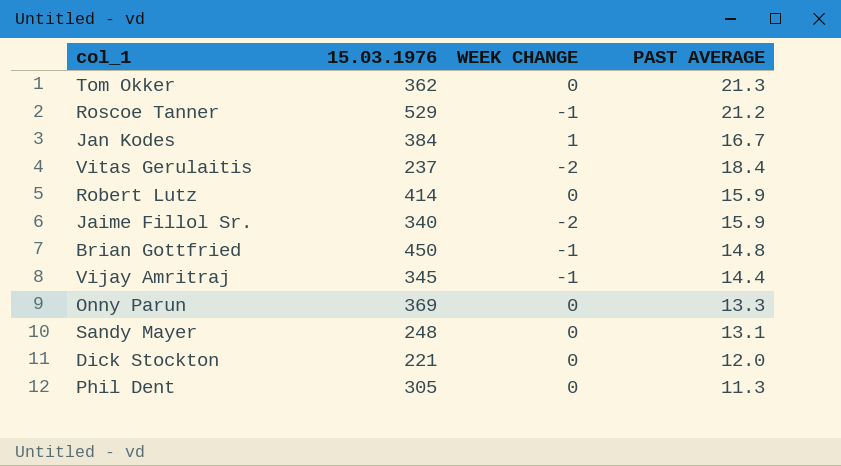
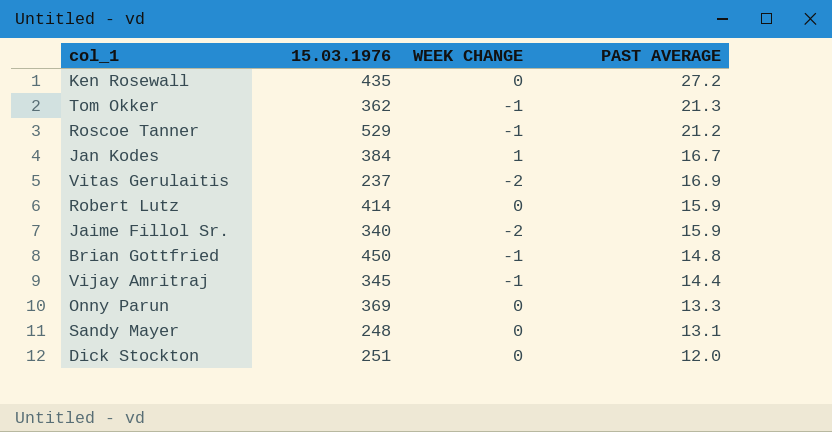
row Phil Dent: 305 | 0 | 11.3 -> none
row Ken Rosewall: none -> 435 | 0 | 27.2
Tom Okker | WEEK CHANGE: 0 -> -1
Vitas Gerulaitis | PAST AVERAGE: 18.4 -> 16.9
Dick Stockton | 15.03.1976: 221 -> 251

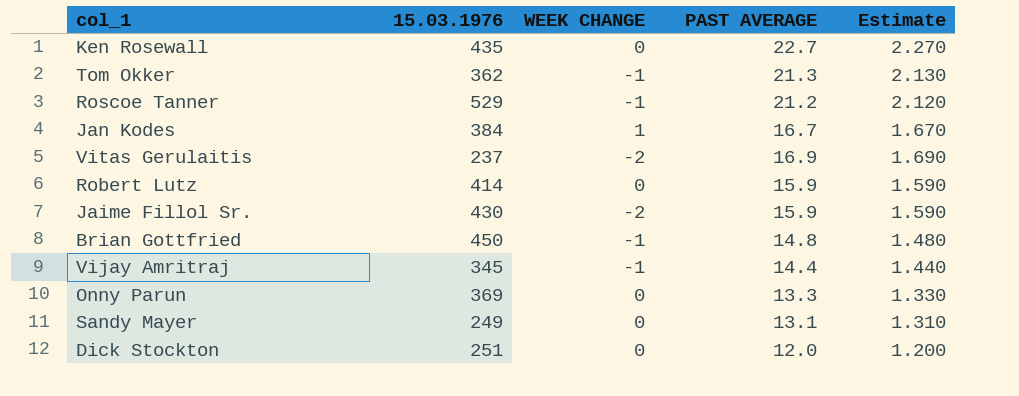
column Estimate | formula: none -> [PAST AVERAGE] * 0.1
Ken Rosewall | PAST AVERAGE: 27.2 -> 22.7
Jaime Fillol Sr. | 15.03.1976: 340 -> 430
Sandy Mayer | 15.03.1976: 248 -> 249

